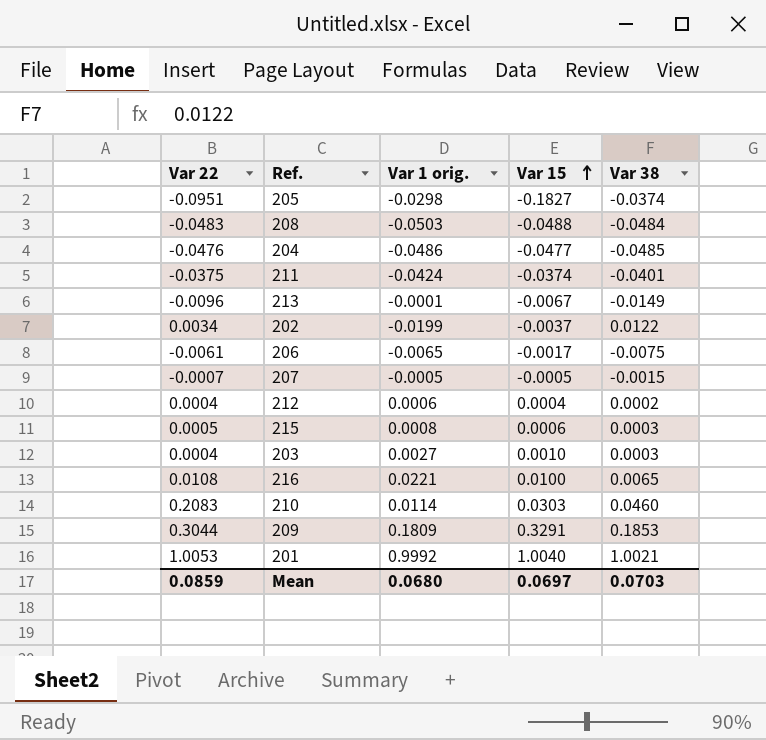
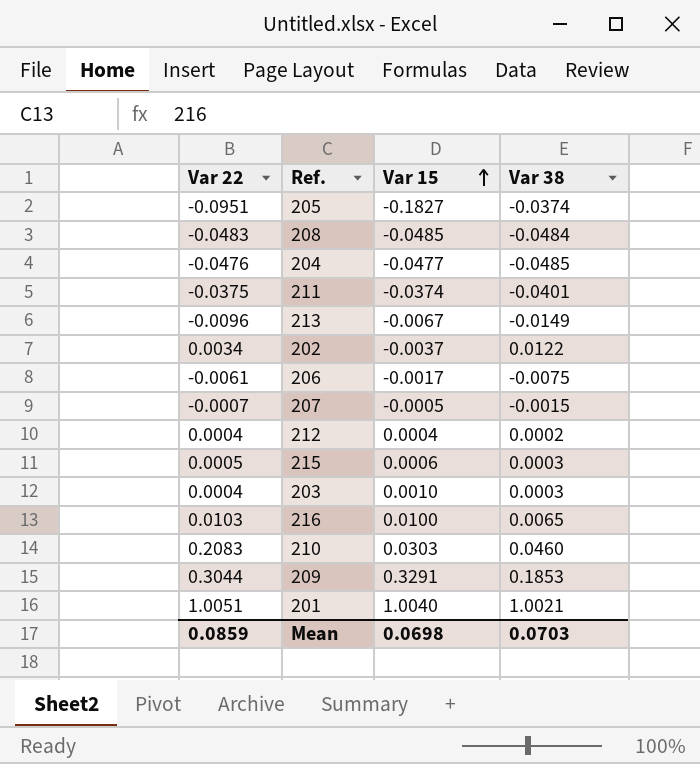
column Var 1 orig. | position: 3 -> none
208 | Var 15: -0.0488 -> -0.0485
216 | Var 22: 0.0108 -> 0.0103
201 | Var 22: 1.0053 -> 1.0051
Mean | Var 15: 0.0697 -> 0.0698

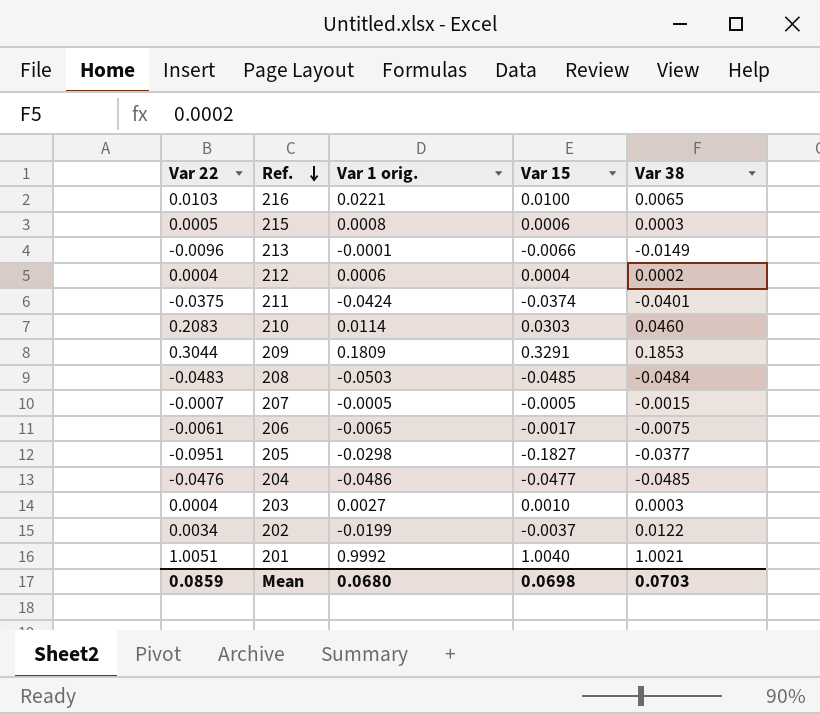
row order: Var 15 ascending -> Ref. descending
column Var 1 orig. | position: none -> 3
213 | Var 15: -0.0067 -> -0.0066
205 | Var 38: -0.0374 -> -0.0377

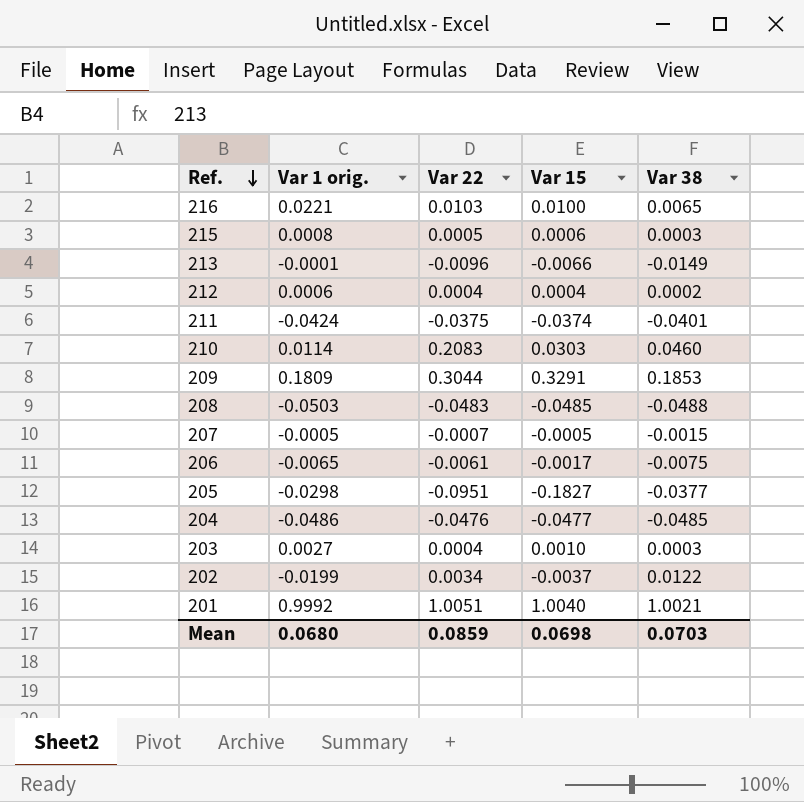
column Var 22 | position: 1 -> 3
208 | Var 38: -0.0484 -> -0.0488

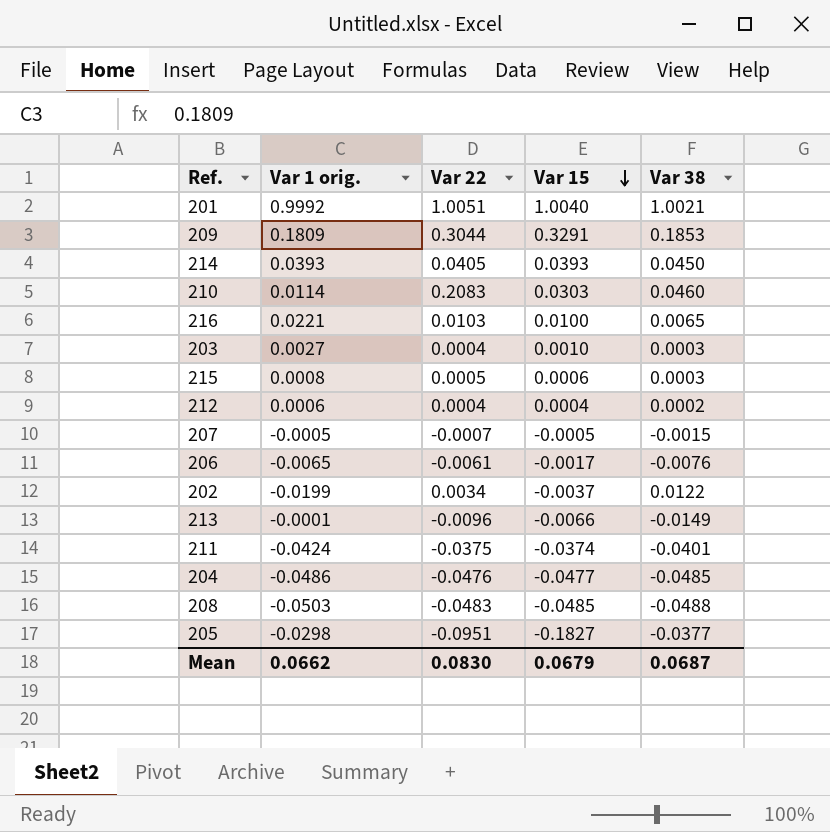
row order: Ref. descending -> Var 15 descending
row 214: none -> 0.0393 | 0.0405 | 0.0393 | 0.0450
206 | Var 38: -0.0075 -> -0.0076
Mean | Var 1 orig.: 0.0680 -> 0.0662
Mean | Var 22: 0.0859 -> 0.0830
Mean | Var 15: 0.0698 -> 0.0679
Mean | Var 38: 0.0703 -> 0.0687

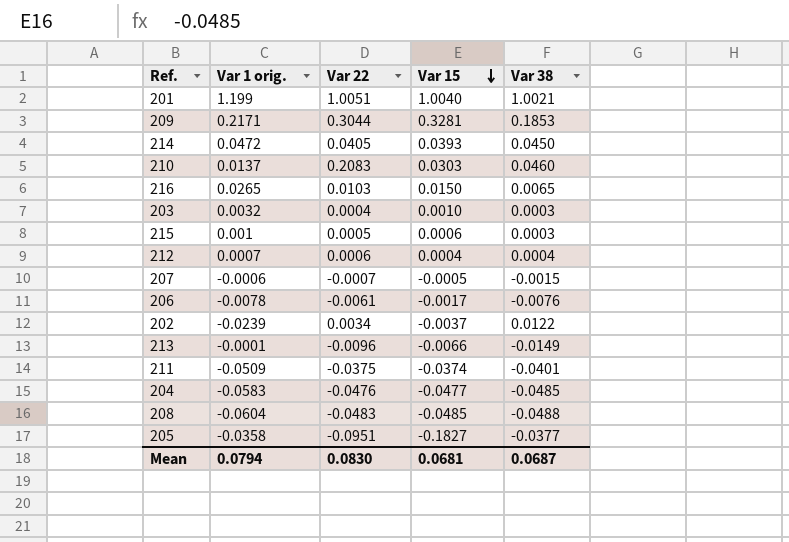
201 | Var 1 orig.: 0.9992 -> 1.199
209 | Var 1 orig.: 0.1809 -> 0.2171
209 | Var 15: 0.3291 -> 0.3281
214 | Var 1 orig.: 0.0393 -> 0.0472
210 | Var 1 orig.: 0.0114 -> 0.0137
216 | Var 1 orig.: 0.0221 -> 0.0265
216 | Var 15: 0.0100 -> 0.0150
203 | Var 1 orig.: 0.0027 -> 0.0032
215 | Var 1 orig.: 0.0008 -> 0.001
212 | Var 1 orig.: 0.0006 -> 0.0007
212 | Var 22: 0.0004 -> 0.0006
212 | Var 38: 0.0002 -> 0.0004
207 | Var 1 orig.: -0.0005 -> -0.0006
206 | Var 1 orig.: -0.0065 -> -0.0078
202 | Var 1 orig.: -0.0199 -> -0.0239
211 | Var 1 orig.: -0.0424 -> -0.0509
204 | Var 1 orig.: -0.0486 -> -0.0583
208 | Var 1 orig.: -0.0503 -> -0.0604
205 | Var 1 orig.: -0.0298 -> -0.0358
Mean | Var 1 orig.: 0.0662 -> 0.0794
Mean | Var 15: 0.0679 -> 0.0681

